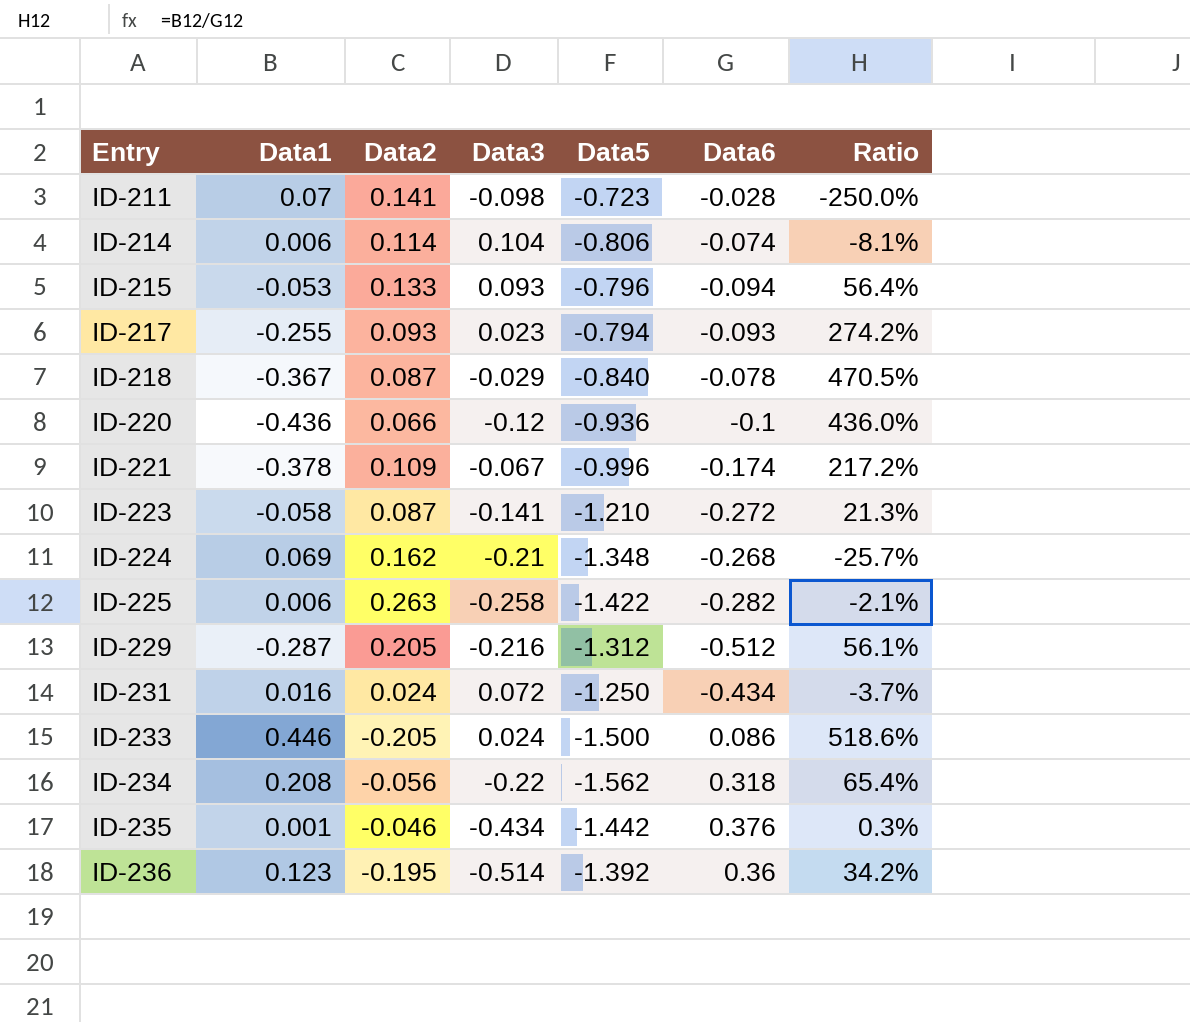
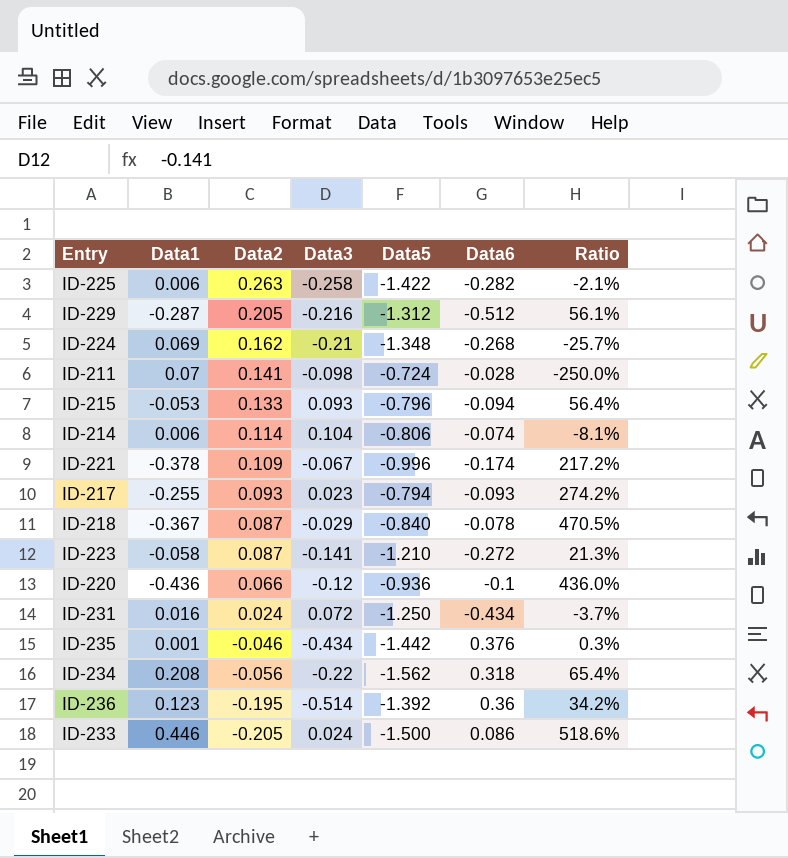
row order: Entry ascending -> Data2 descending
ID-211 | Data5: -0.723 -> -0.724

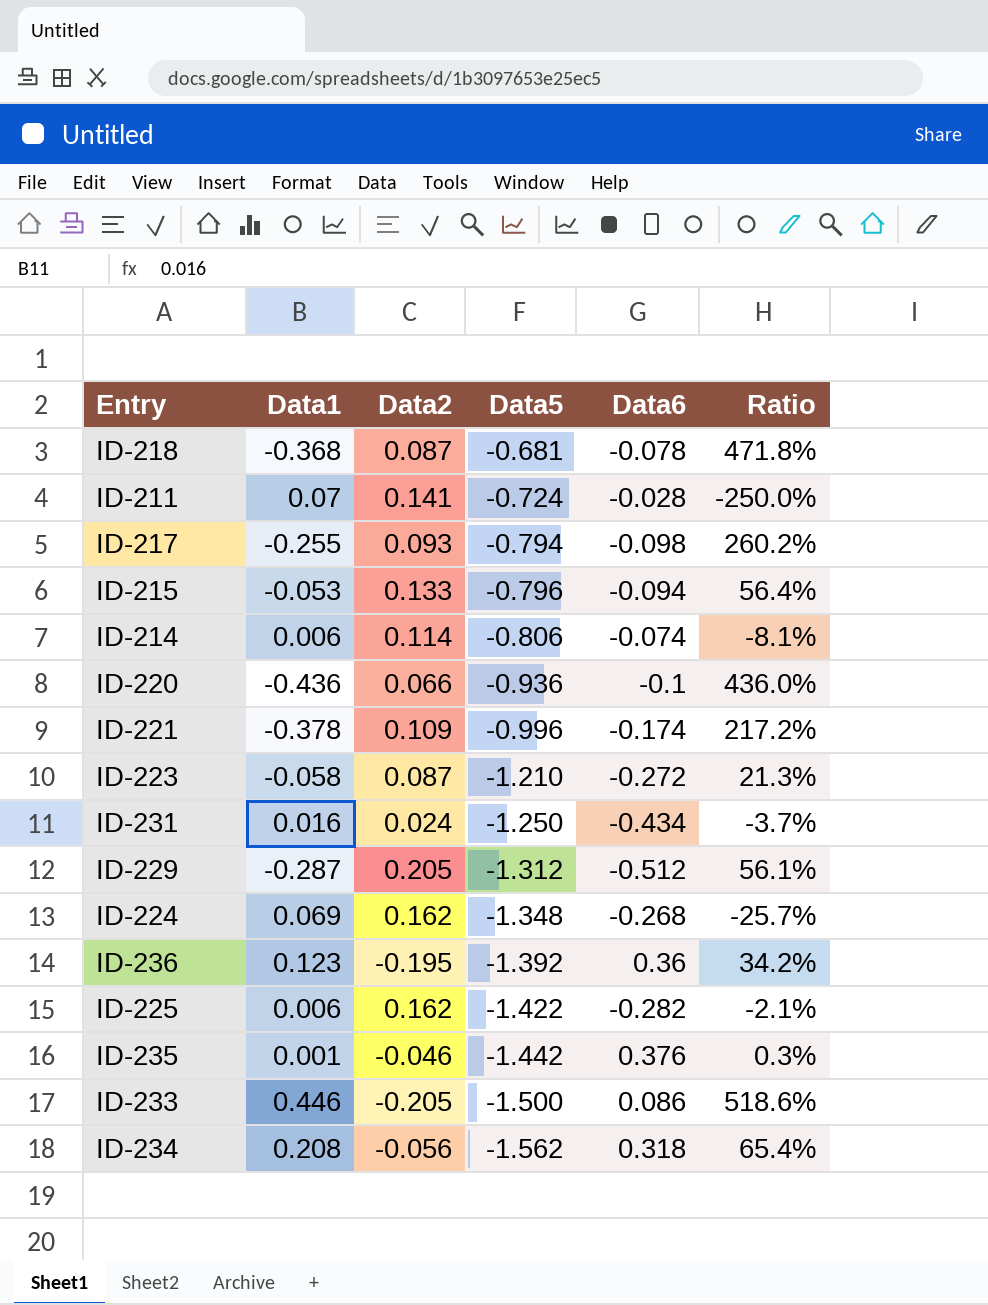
row order: Data2 descending -> Data5 descending
column Data3 | position: 4 -> none
ID-218 | Data1: -0.367 -> -0.368
ID-218 | Data5: -0.840 -> -0.681
ID-218 | Ratio: 470.5% -> 471.8%
ID-217 | Data6: -0.093 -> -0.098
ID-217 | Ratio: 274.2% -> 260.2%
ID-225 | Data2: 0.263 -> 0.162

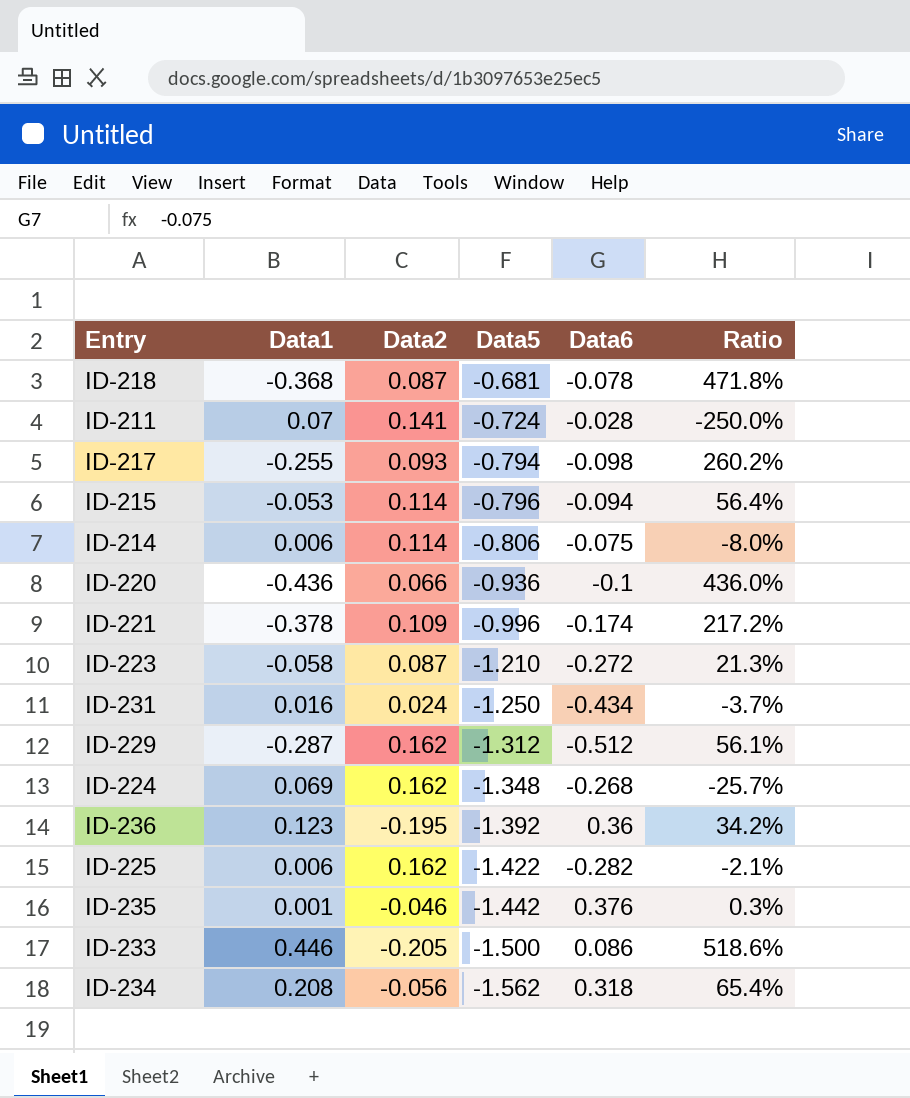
ID-215 | Data2: 0.133 -> 0.114
ID-214 | Data6: -0.074 -> -0.075
ID-214 | Ratio: -8.1% -> -8.0%
ID-229 | Data2: 0.205 -> 0.162

